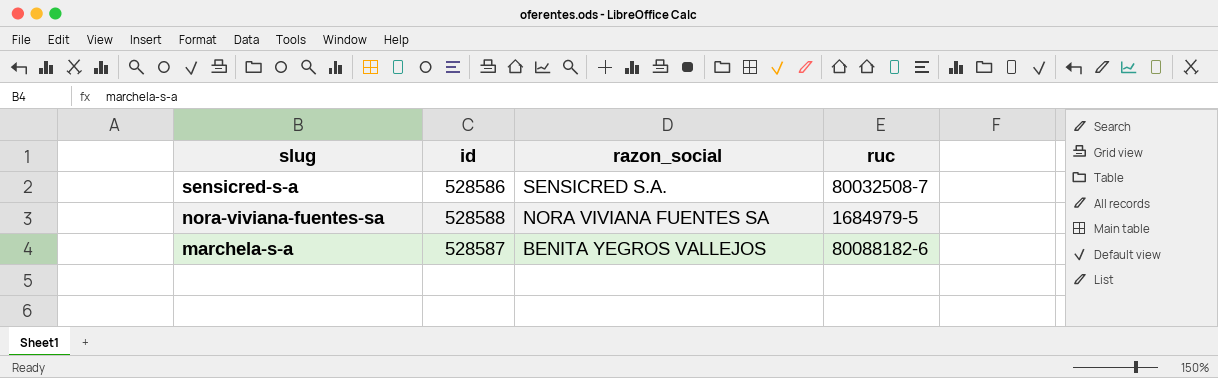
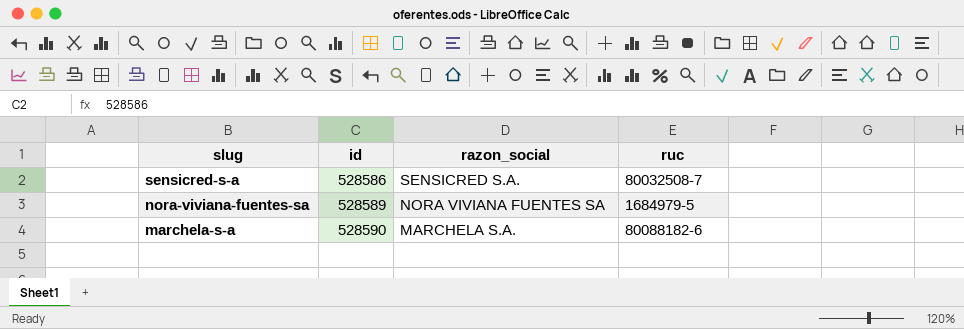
nora-viviana-fuentes-sa | id: 528588 -> 528589
marchela-s-a | id: 528587 -> 528590
marchela-s-a | razon_social: BENITA YEGROS VALLEJOS -> MARCHELA S.A.

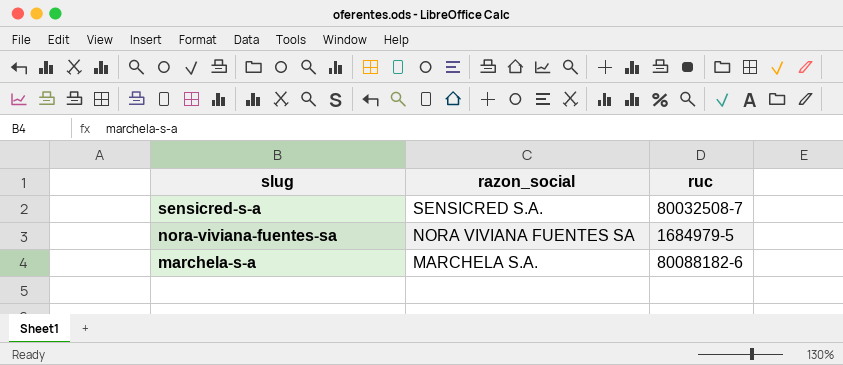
column id | position: 2 -> none

